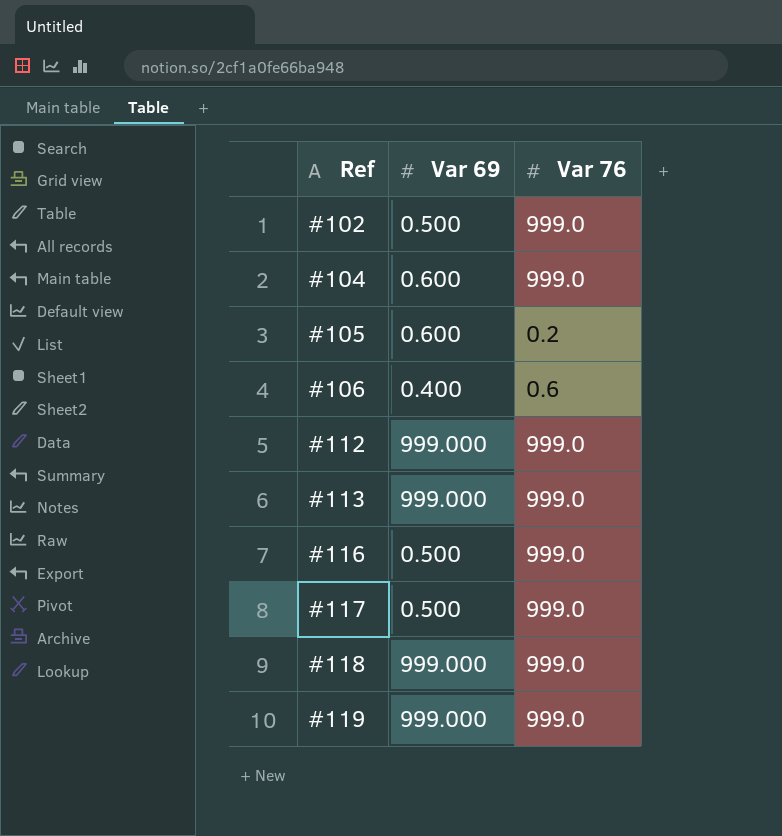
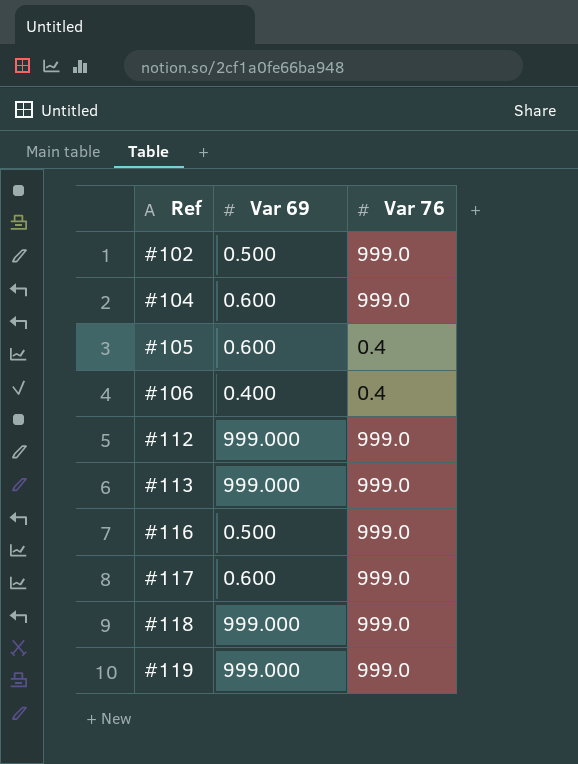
#105 | Var 76: 0.2 -> 0.4
#106 | Var 76: 0.6 -> 0.4
#117 | Var 69: 0.500 -> 0.600

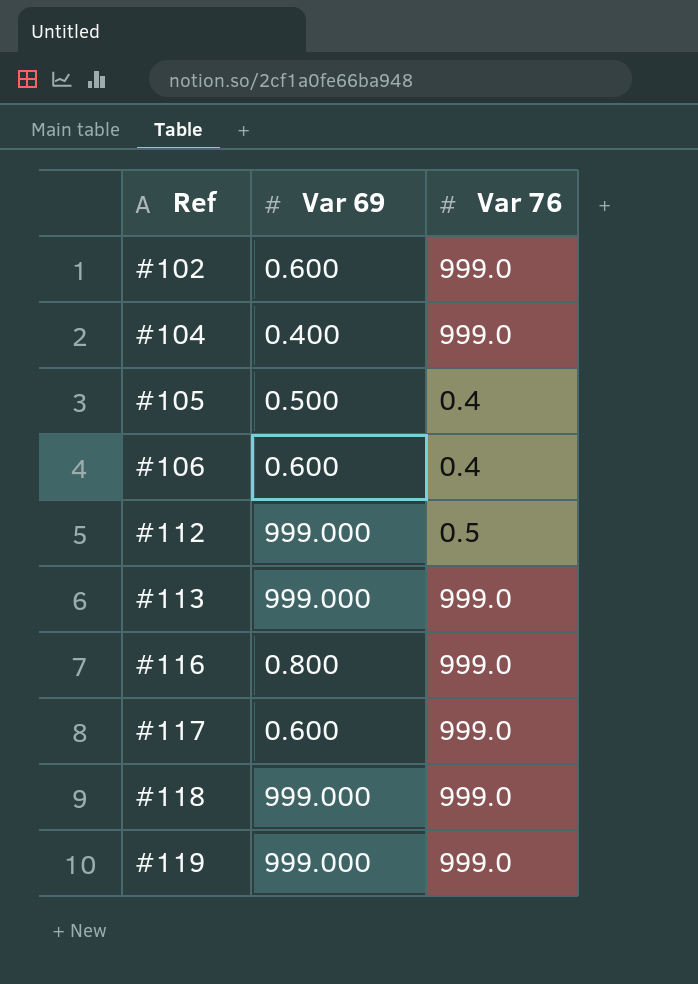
#102 | Var 69: 0.500 -> 0.600
#104 | Var 69: 0.600 -> 0.400
#105 | Var 69: 0.600 -> 0.500
#106 | Var 69: 0.400 -> 0.600
#112 | Var 76: 999.0 -> 0.5
#116 | Var 69: 0.500 -> 0.800

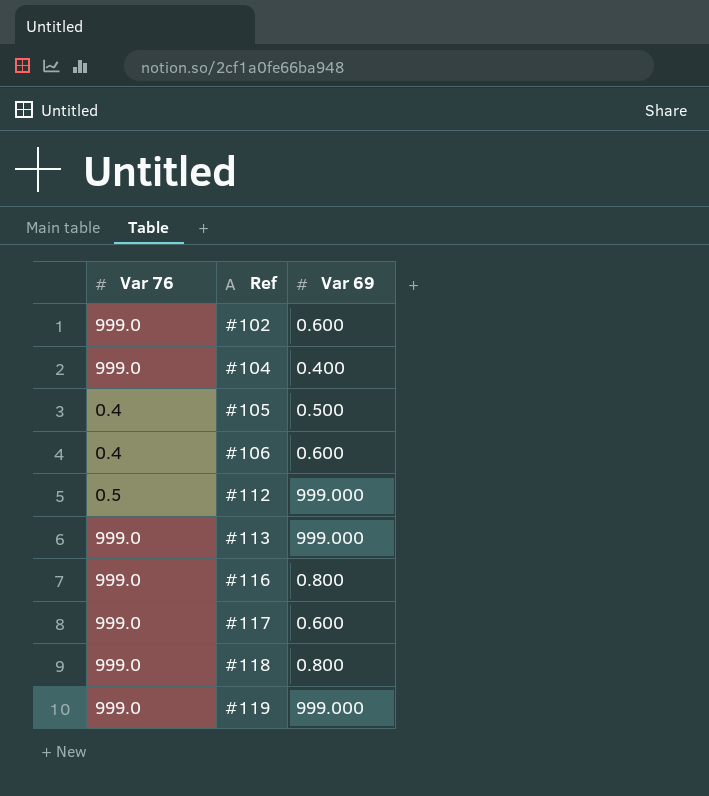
column Var 76 | position: 3 -> 1
#118 | Var 69: 999.000 -> 0.800

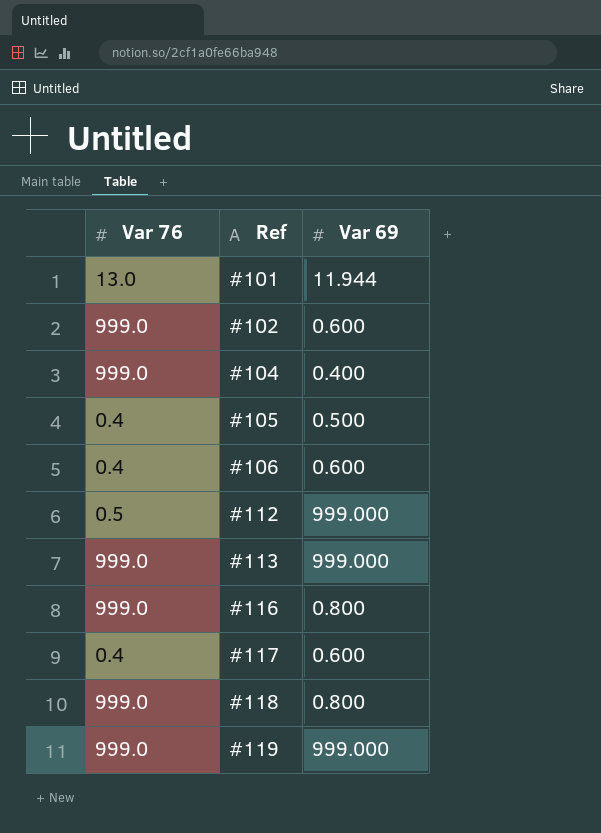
row #101: none -> 13.0 | 11.944
#117 | Var 76: 999.0 -> 0.4

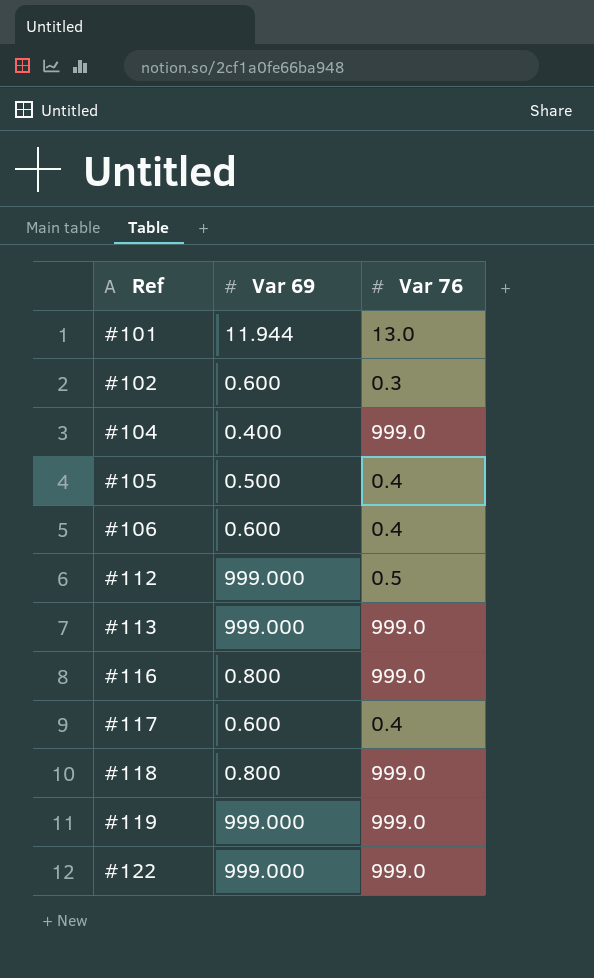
column Var 76 | position: 1 -> 3
#102 | Var 76: 999.0 -> 0.3
row #122: none -> 999.000 | 999.0

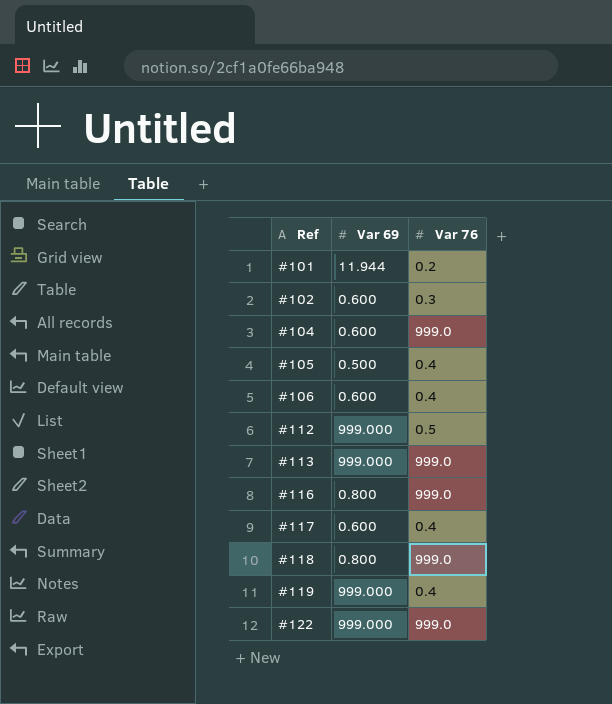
#101 | Var 76: 13.0 -> 0.2
#104 | Var 69: 0.400 -> 0.600
#119 | Var 76: 999.0 -> 0.4

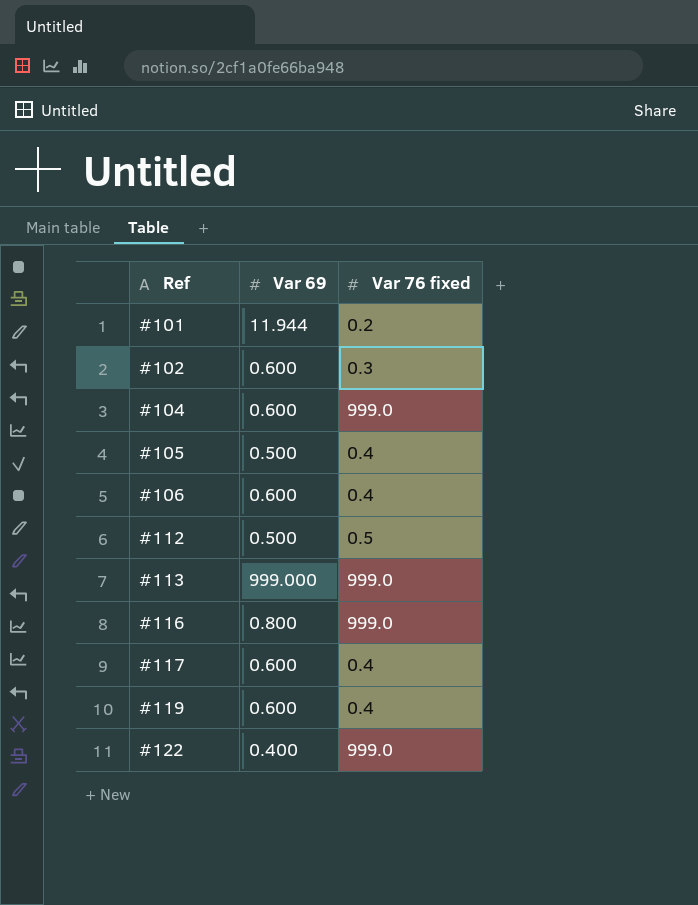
column name: Var 76 -> Var 76 fixed
row #118: 0.800 | 999.0 -> none
#112 | Var 69: 999.000 -> 0.500
#119 | Var 69: 999.000 -> 0.600
#122 | Var 69: 999.000 -> 0.400

